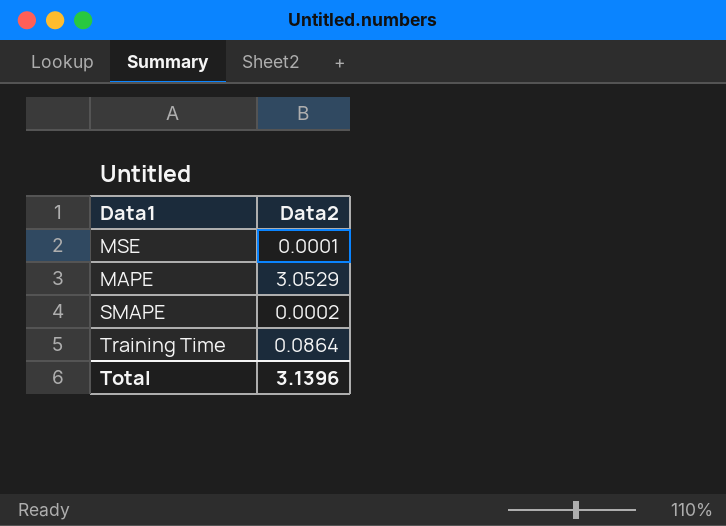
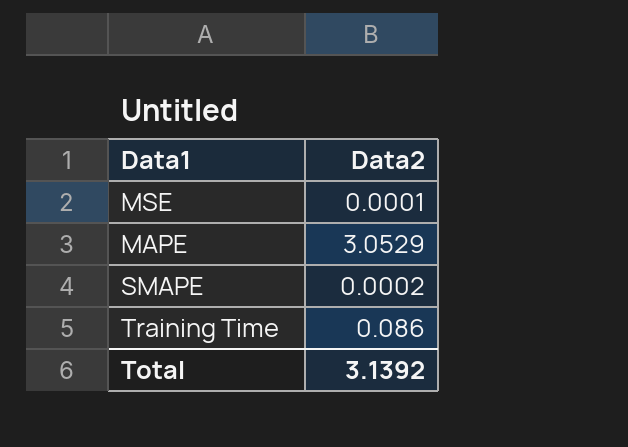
Training Time | Data2: 0.0864 -> 0.086
Total | Data2: 3.1396 -> 3.1392

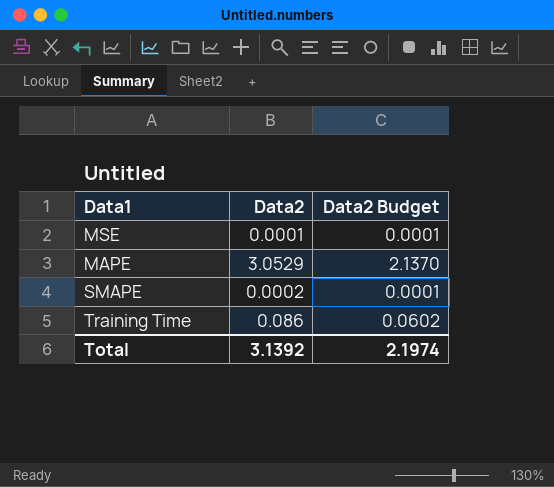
column Data2 Budget | formula: none -> [Data2] * 0.7

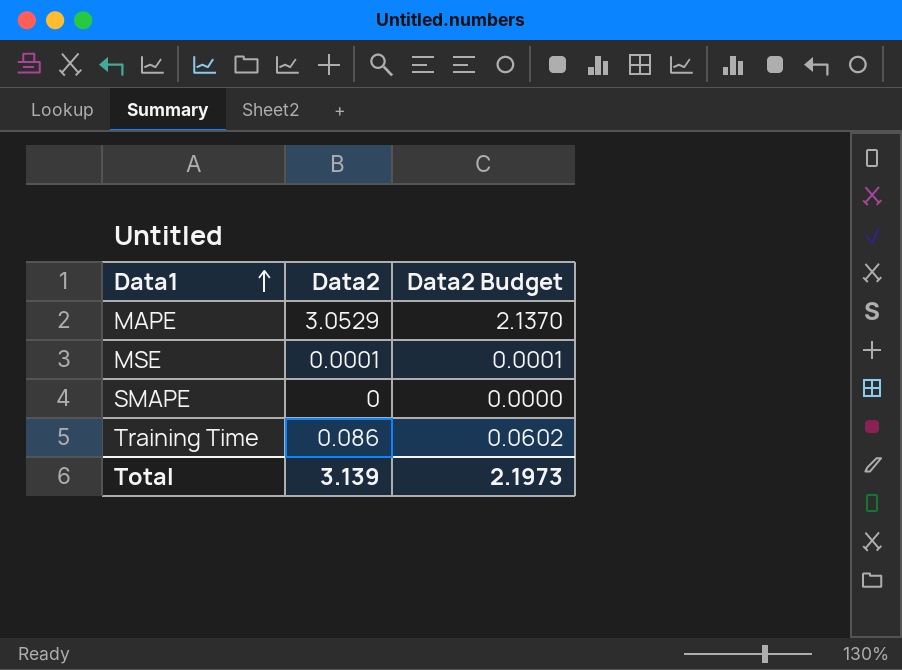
row order: none -> Data1 ascending
SMAPE | Data2: 0.0002 -> 0
SMAPE | Data2 Budget: 0.0001 -> 0.0000
Total | Data2: 3.1392 -> 3.139
Total | Data2 Budget: 2.1974 -> 2.1973

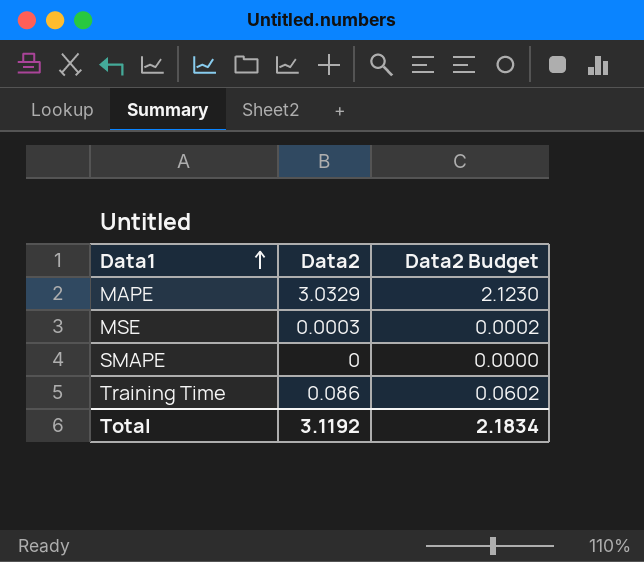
MAPE | Data2: 3.0529 -> 3.0329
MAPE | Data2 Budget: 2.1370 -> 2.1230
MSE | Data2: 0.0001 -> 0.0003
MSE | Data2 Budget: 0.0001 -> 0.0002
Total | Data2: 3.139 -> 3.1192
Total | Data2 Budget: 2.1973 -> 2.1834

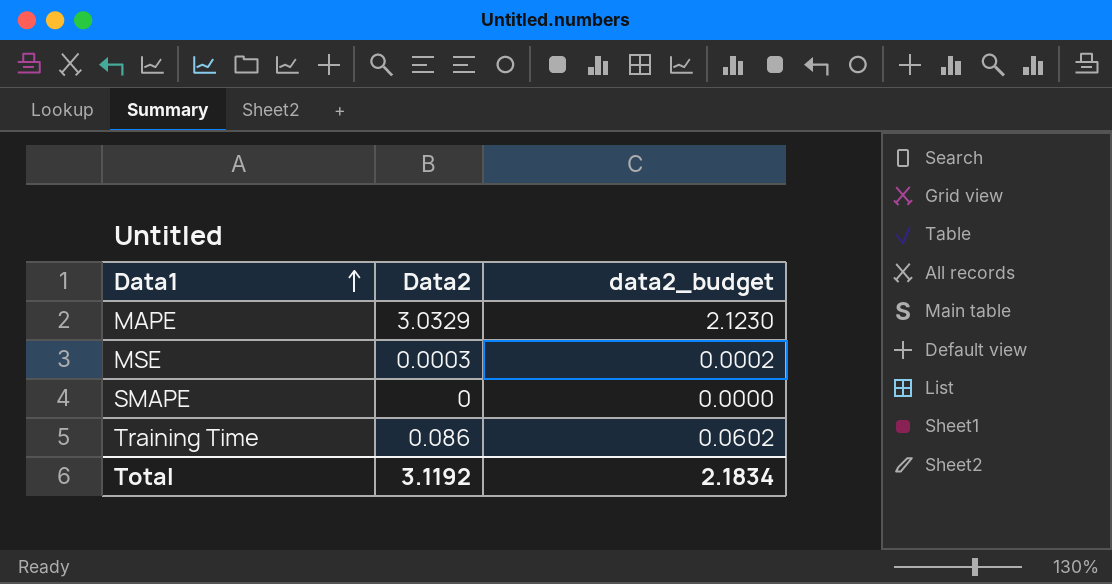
column name: Data2 Budget -> data2_budget

